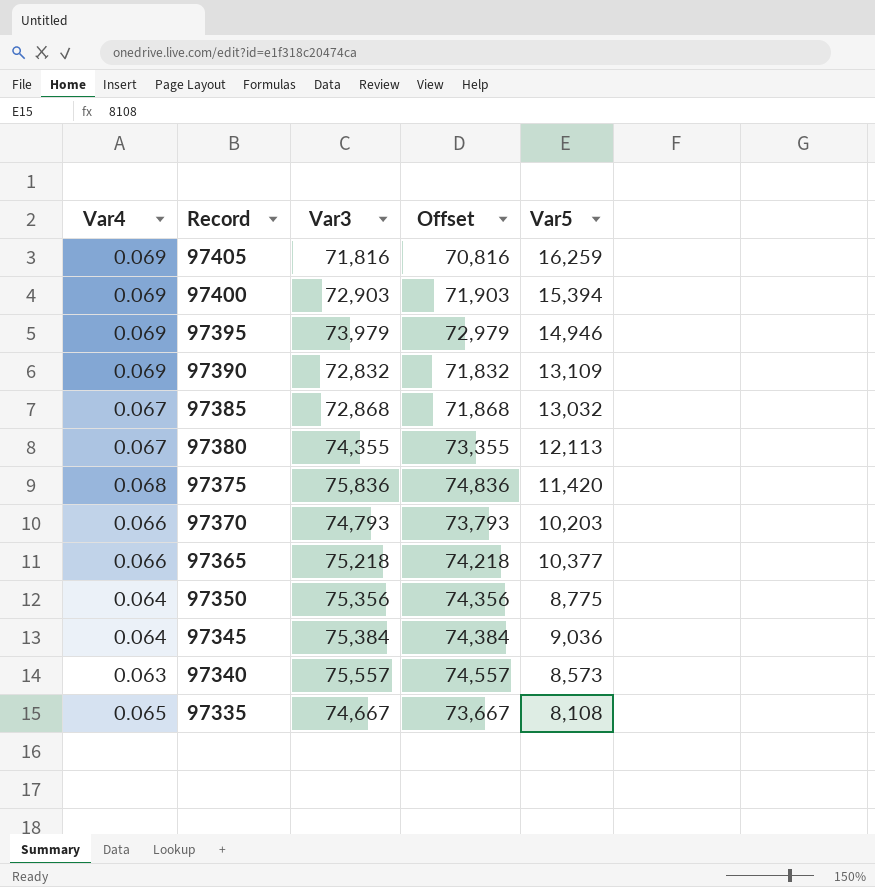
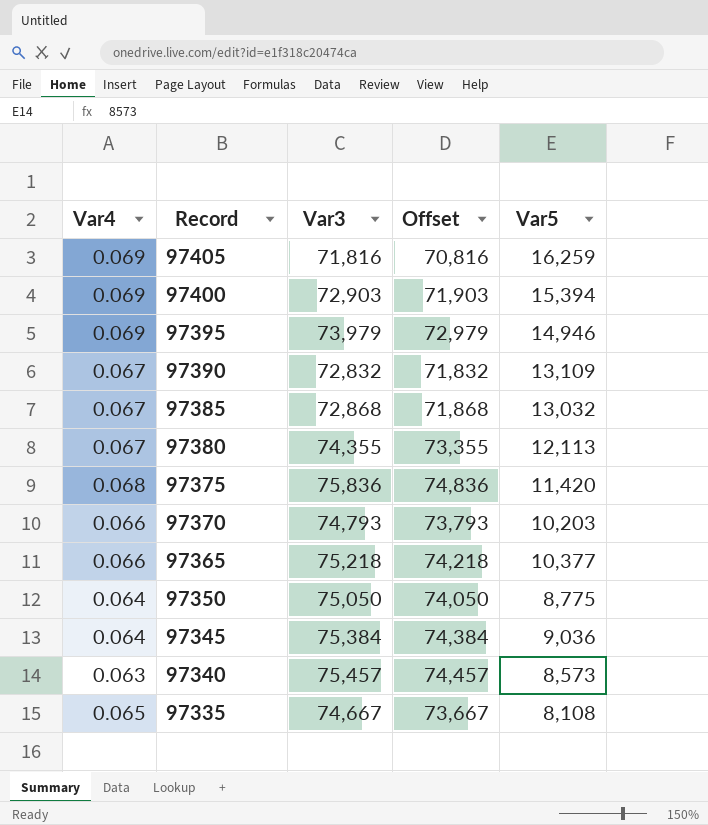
97390 | Var4: 0.069 -> 0.067
97350 | Var3: 75,356 -> 75,050
97350 | Offset: 74,356 -> 74,050
97340 | Var3: 75,557 -> 75,457
97340 | Offset: 74,557 -> 74,457

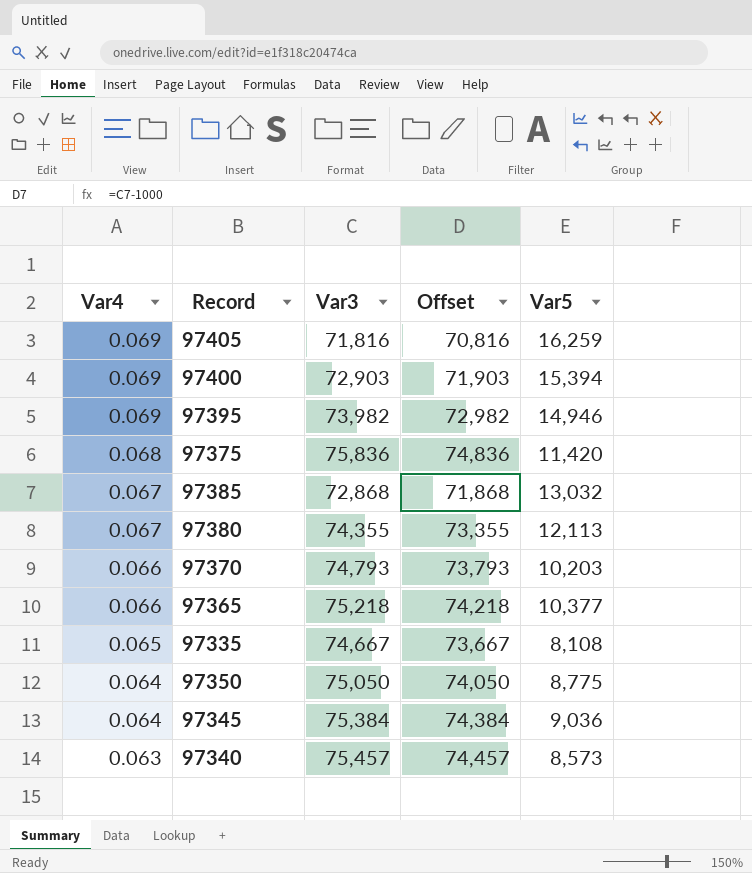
row order: Record descending -> Var4 descending
row 97390: 0.067 | 72,832 | 71,832 | 13,109 -> none
97395 | Var3: 73,979 -> 73,982
97395 | Offset: 72,979 -> 72,982

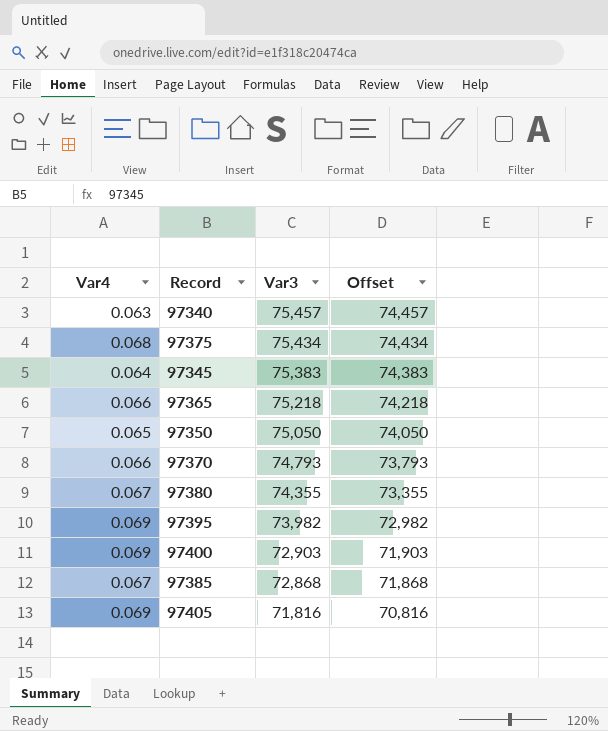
row order: Var4 descending -> Var3 descending
column Var5 | position: 5 -> none
row 97335: 0.065 | 74,667 | 73,667 | 8,108 -> none
97375 | Var3: 75,836 -> 75,434
97375 | Offset: 74,836 -> 74,434
97345 | Var3: 75,384 -> 75,383
97345 | Offset: 74,384 -> 74,383
97350 | Var4: 0.064 -> 0.065

